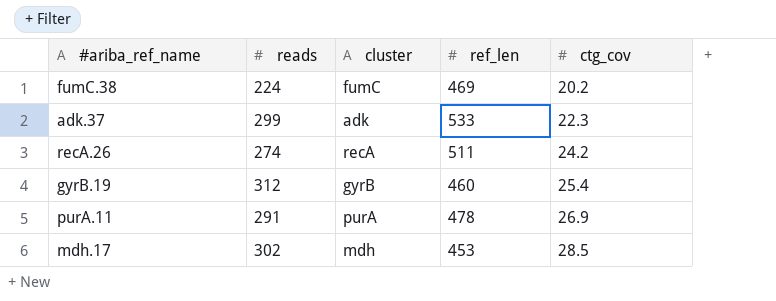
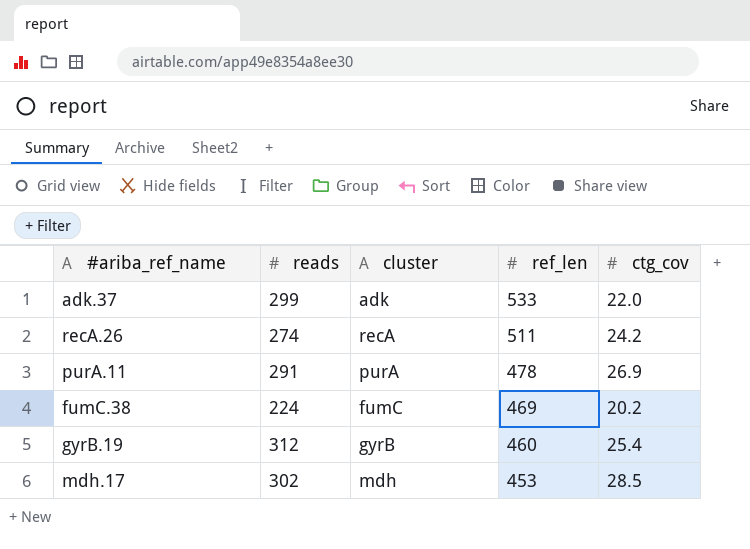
row order: ctg_cov ascending -> ref_len descending
adk.37 | ctg_cov: 22.3 -> 22.0

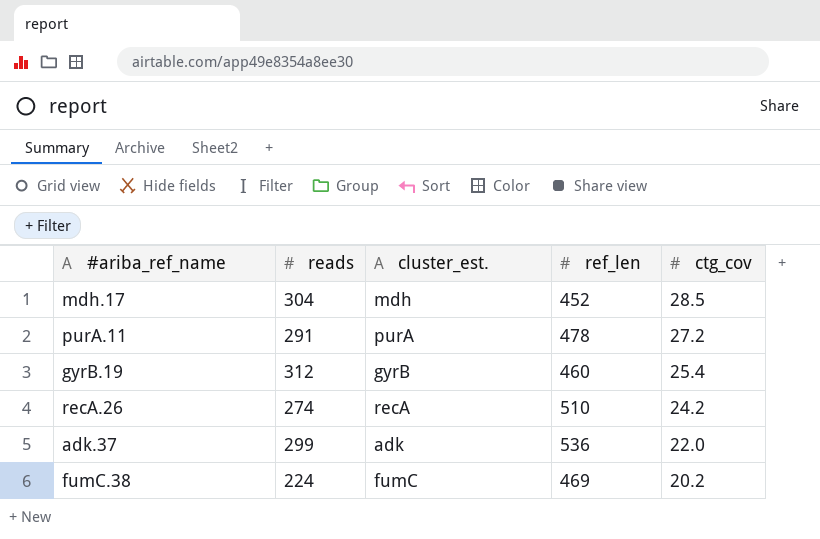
row order: ref_len descending -> ctg_cov descending
column name: cluster -> cluster_est.
mdh.17 | reads: 302 -> 304
mdh.17 | ref_len: 453 -> 452
purA.11 | ctg_cov: 26.9 -> 27.2
recA.26 | ref_len: 511 -> 510
adk.37 | ref_len: 533 -> 536

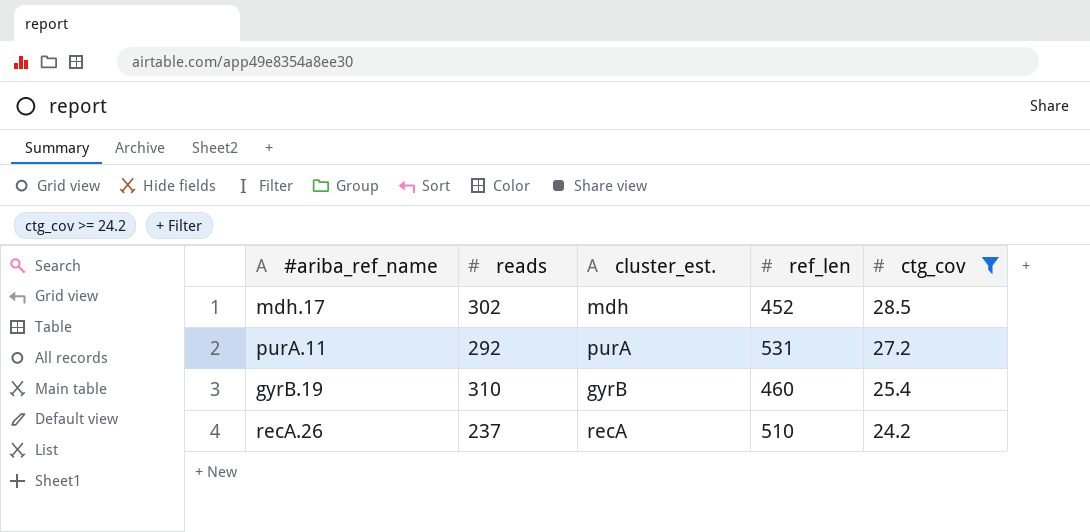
filter: none -> ctg_cov >= 24.2
mdh.17 | reads: 304 -> 302
purA.11 | reads: 291 -> 292
purA.11 | ref_len: 478 -> 531
gyrB.19 | reads: 312 -> 310
recA.26 | reads: 274 -> 237

